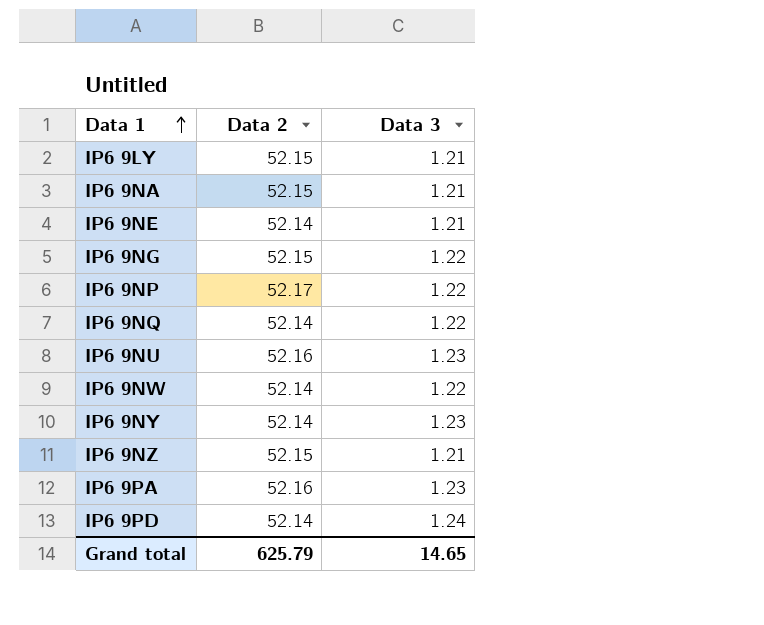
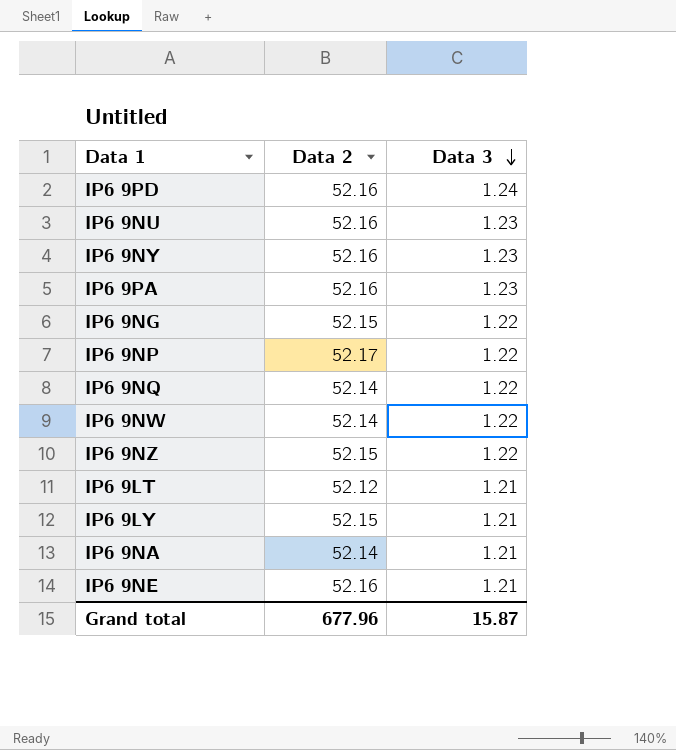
row order: Data 1 ascending -> Data 3 descending
IP6 9PD | Data 2: 52.14 -> 52.16
IP6 9NY | Data 2: 52.14 -> 52.16
IP6 9NZ | Data 3: 1.21 -> 1.22
row IP6 9LT: none -> 52.12 | 1.21
IP6 9NA | Data 2: 52.15 -> 52.14
IP6 9NE | Data 2: 52.14 -> 52.16
Grand total | Data 2: 625.79 -> 677.96
Grand total | Data 3: 14.65 -> 15.87

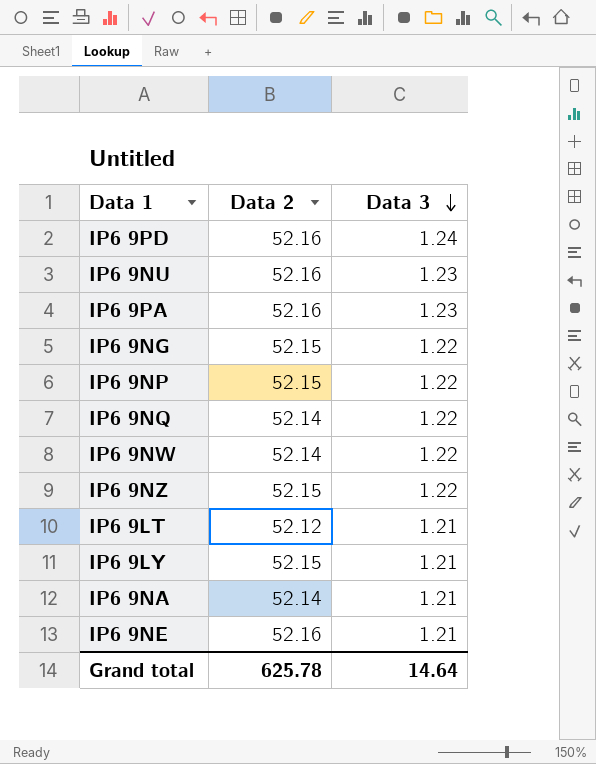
row IP6 9NY: 52.16 | 1.23 -> none
IP6 9NP | Data 2: 52.17 -> 52.15
Grand total | Data 2: 677.96 -> 625.78
Grand total | Data 3: 15.87 -> 14.64

